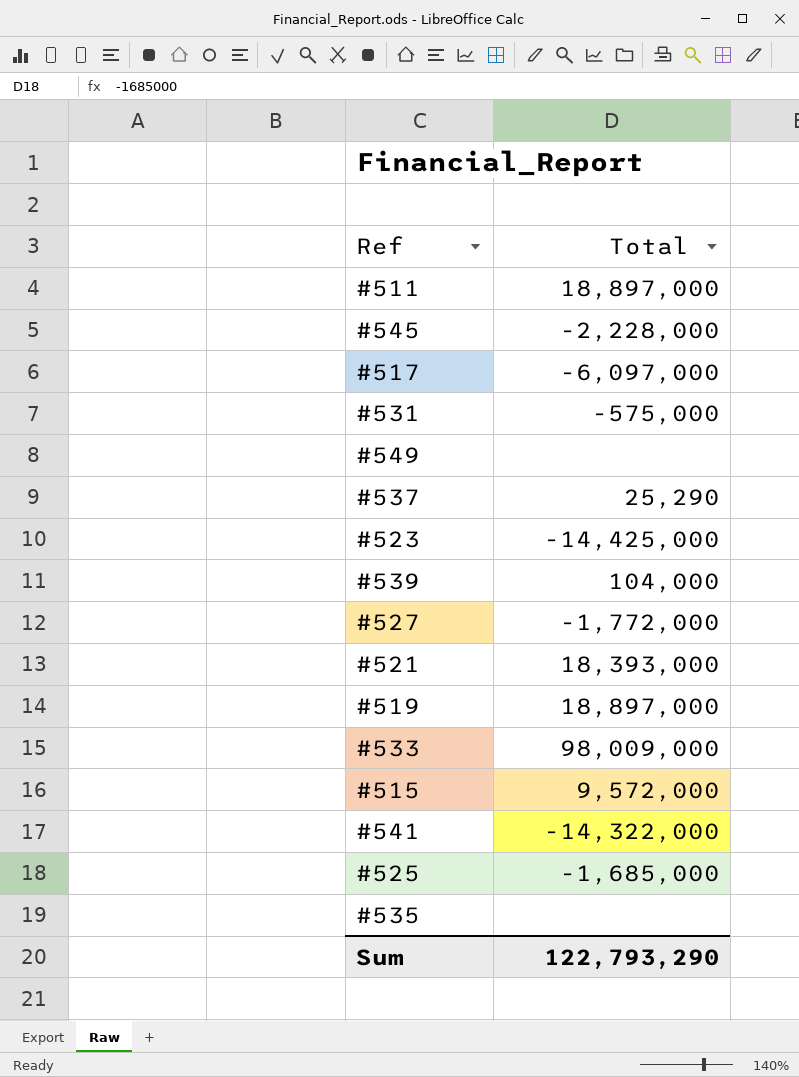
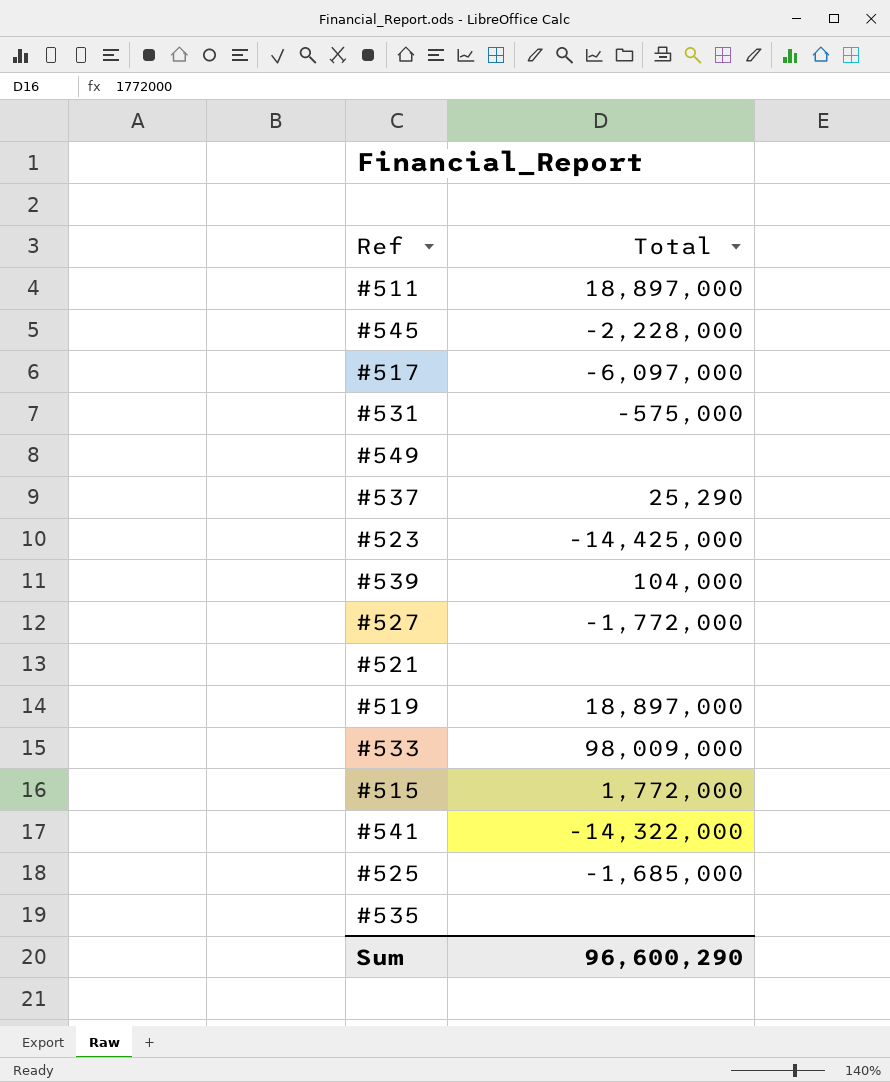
#521 | Total: 18,393,000 -> none
#515 | Total: 9,572,000 -> 1,772,000
Sum | Total: 122,793,290 -> 96,600,290

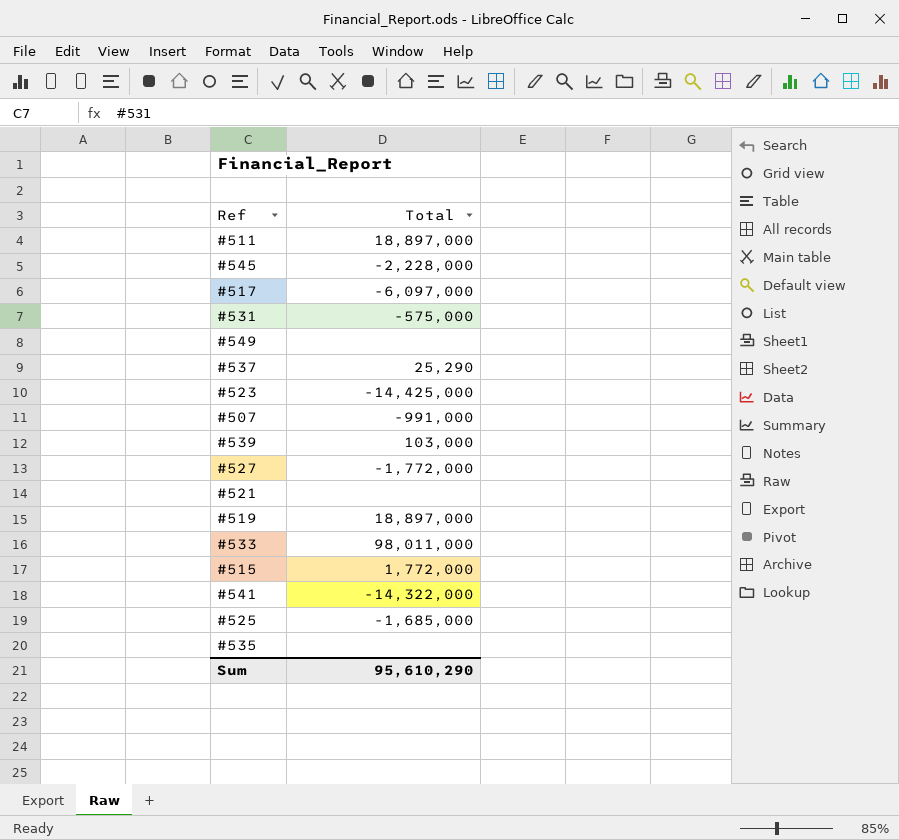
row #507: none -> -991,000
#539 | Total: 104,000 -> 103,000
#533 | Total: 98,009,000 -> 98,011,000
Sum | Total: 96,600,290 -> 95,610,290

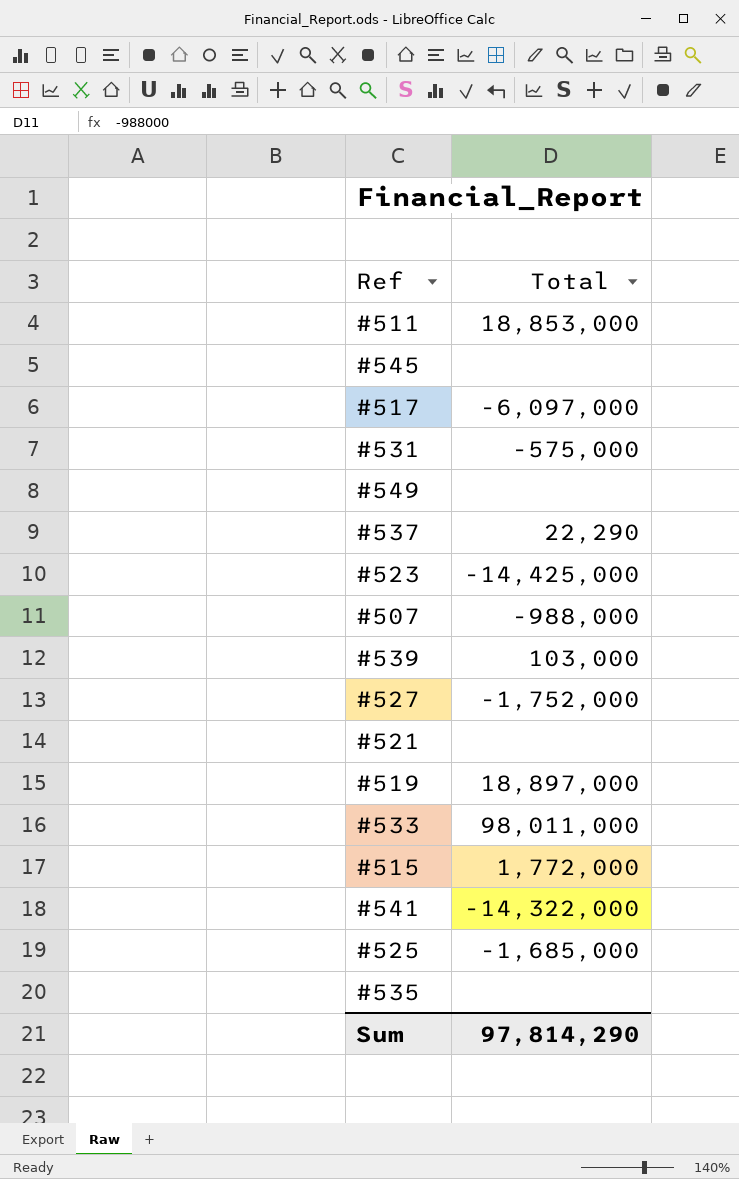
#511 | Total: 18,897,000 -> 18,853,000
#545 | Total: -2,228,000 -> none
#537 | Total: 25,290 -> 22,290
#507 | Total: -991,000 -> -988,000
#527 | Total: -1,772,000 -> -1,752,000
Sum | Total: 95,610,290 -> 97,814,290

